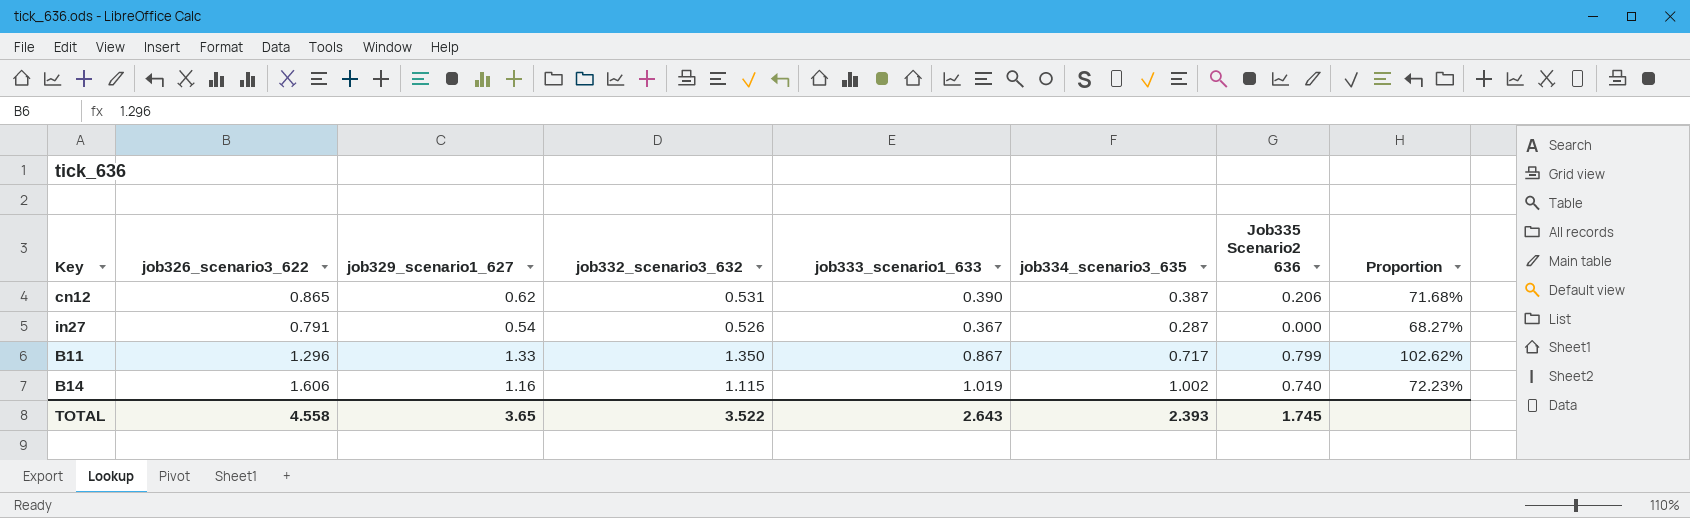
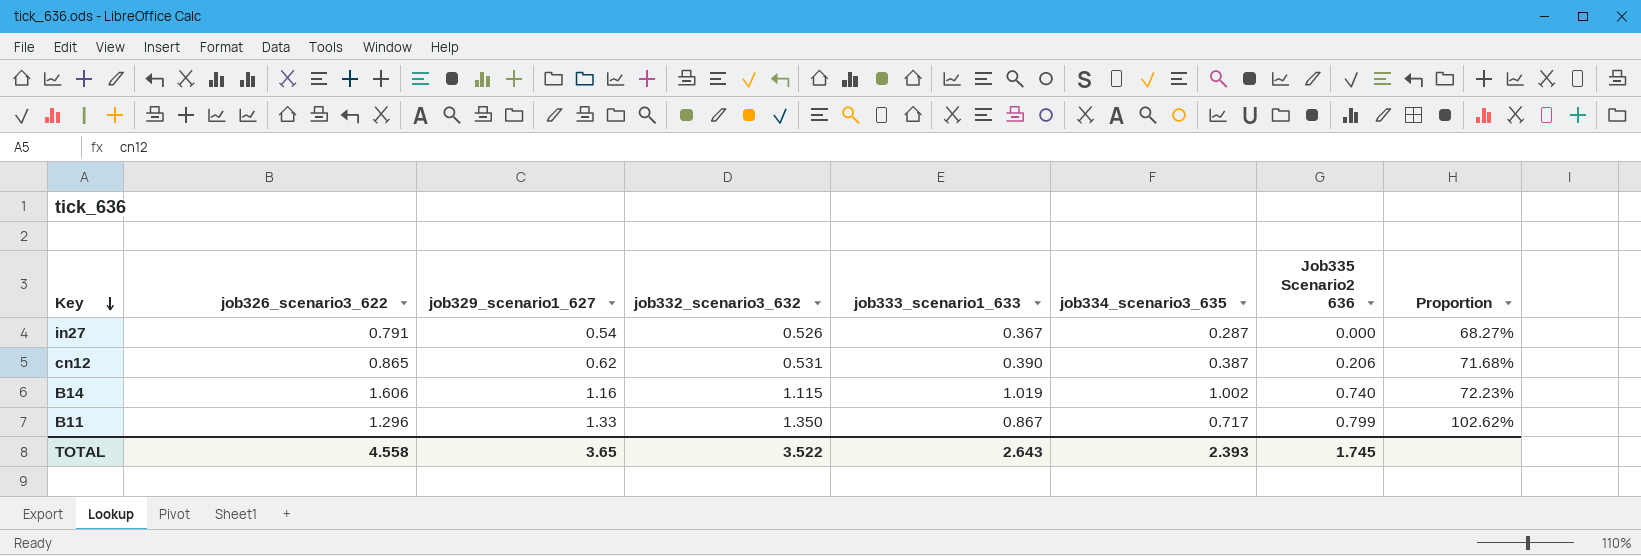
row order: none -> Key descending

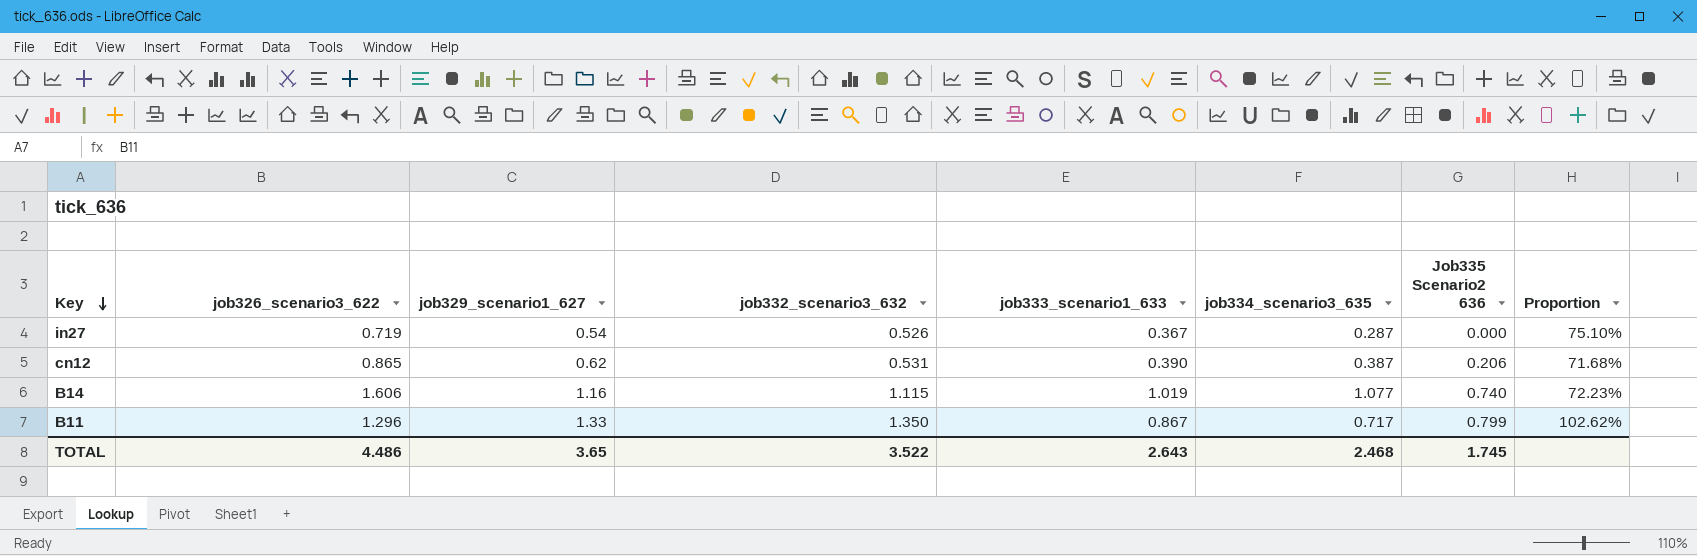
in27 | job326_scenario3_622: 0.791 -> 0.719
in27 | Proportion: 68.27% -> 75.10%
B14 | job334_scenario3_635: 1.002 -> 1.077
TOTAL | job326_scenario3_622: 4.558 -> 4.486
TOTAL | job334_scenario3_635: 2.393 -> 2.468

